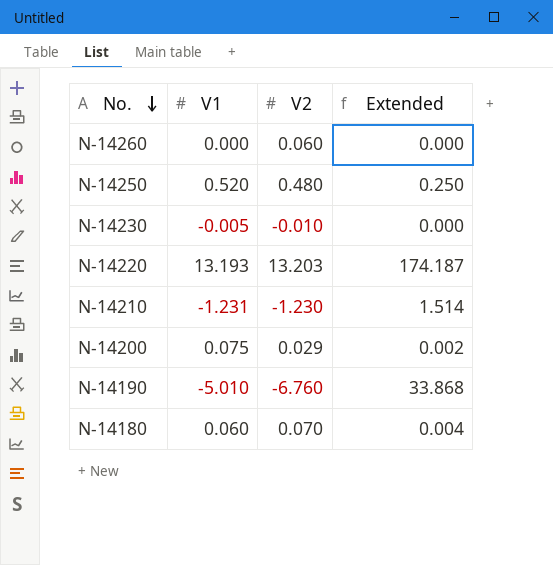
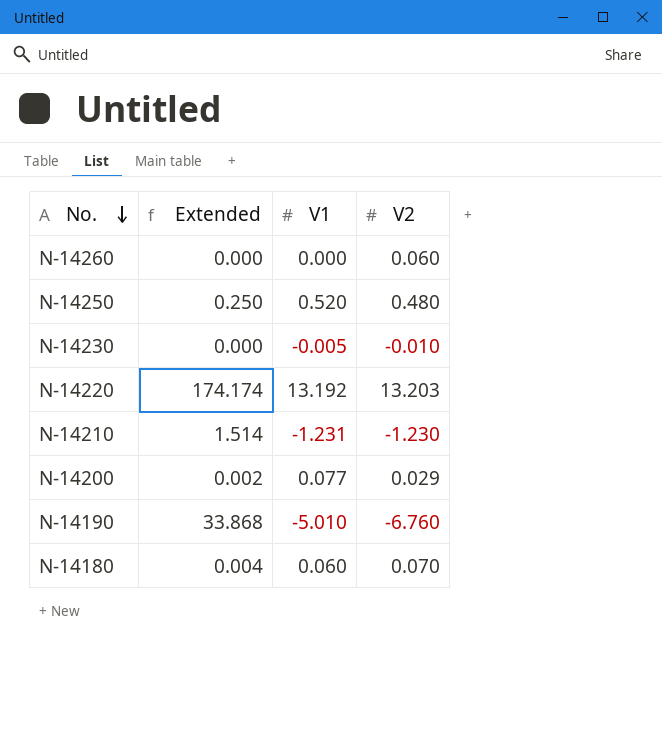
column Extended | position: 4 -> 2
N-14220 | Extended: 174.187 -> 174.174
N-14220 | V1: 13.193 -> 13.192
N-14200 | V1: 0.075 -> 0.077

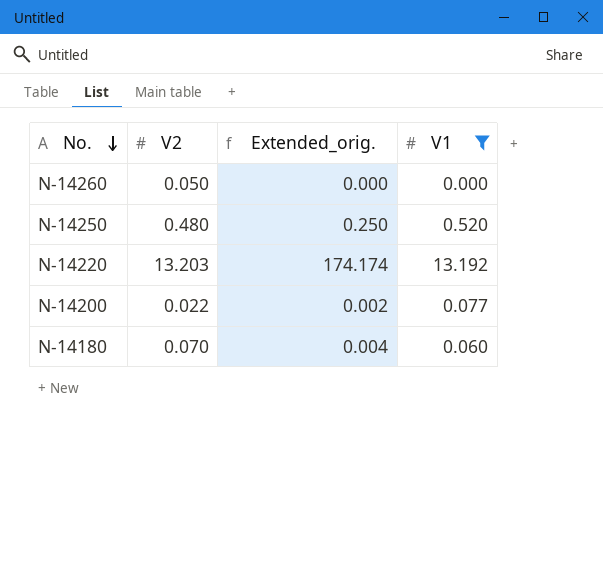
filter: none -> V1 >= 0.000
column V2 | position: 4 -> 2
column name: Extended -> Extended_orig.
N-14260 | V2: 0.060 -> 0.050
N-14200 | V2: 0.029 -> 0.022

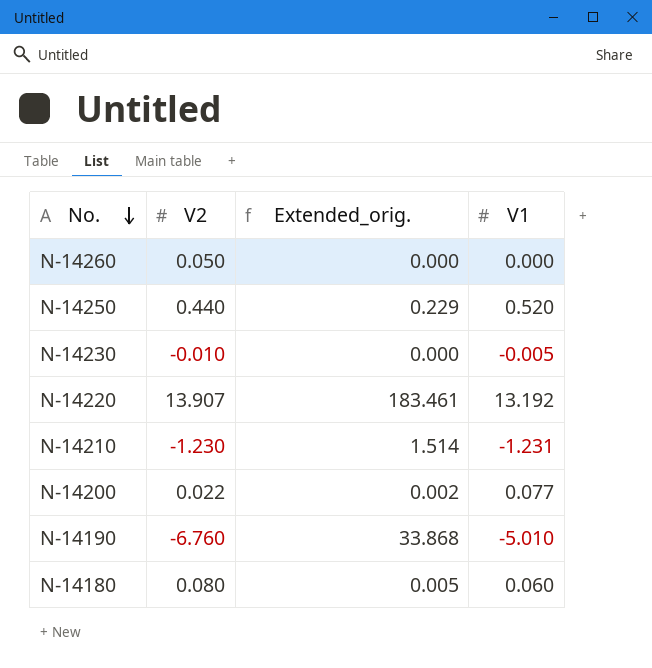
filter: V1 >= 0.000 -> none
N-14250 | V2: 0.480 -> 0.440
N-14250 | Extended_orig.: 0.250 -> 0.229
N-14220 | V2: 13.203 -> 13.907
N-14220 | Extended_orig.: 174.174 -> 183.461
N-14180 | V2: 0.070 -> 0.080
N-14180 | Extended_orig.: 0.004 -> 0.005

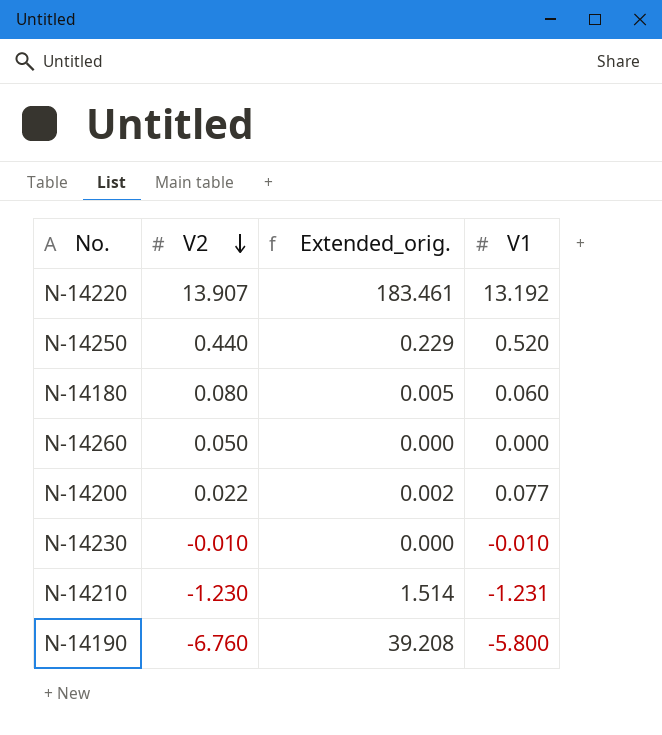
row order: No. descending -> V2 descending
N-14230 | V1: -0.005 -> -0.010
N-14190 | Extended_orig.: 33.868 -> 39.208
N-14190 | V1: -5.010 -> -5.800

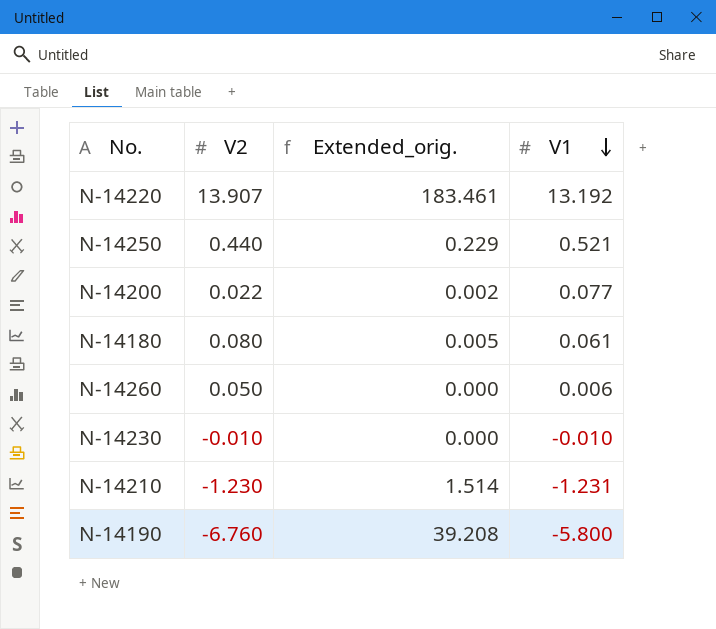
row order: V2 descending -> V1 descending
N-14250 | V1: 0.520 -> 0.521
N-14180 | V1: 0.060 -> 0.061
N-14260 | V1: 0.000 -> 0.006

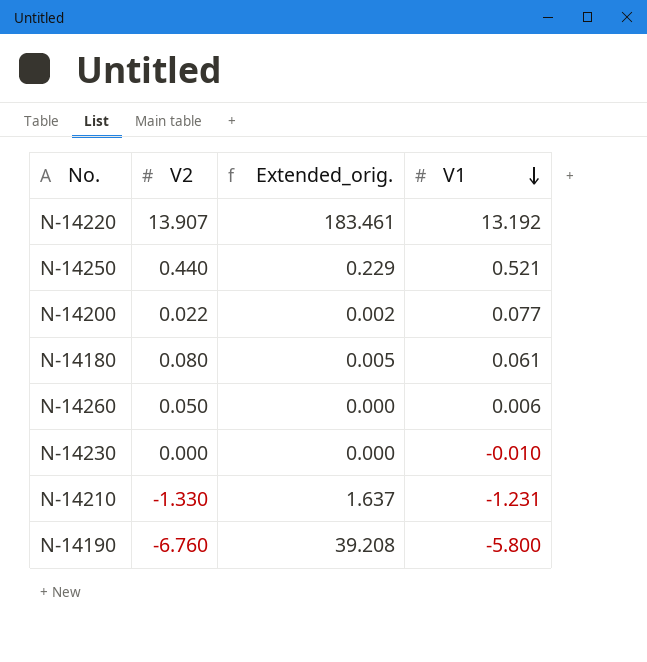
N-14230 | V2: -0.010 -> 0.000
N-14210 | V2: -1.230 -> -1.330
N-14210 | Extended_orig.: 1.514 -> 1.637

